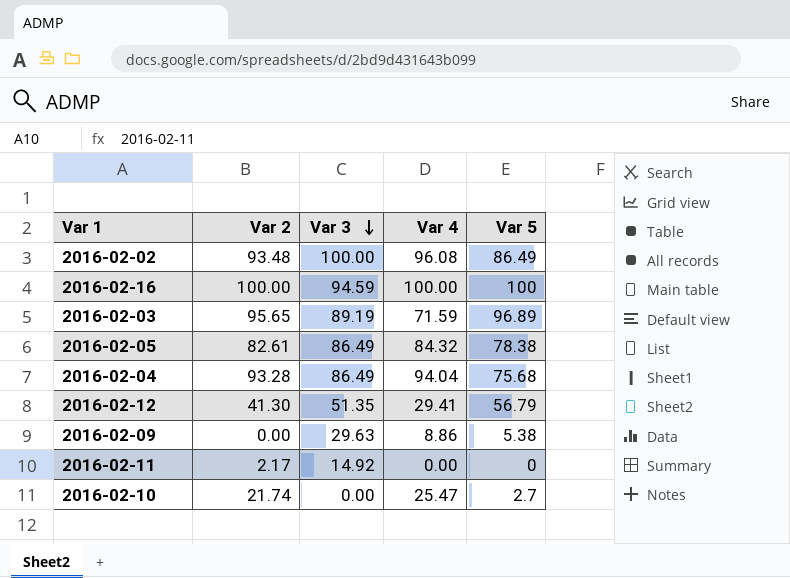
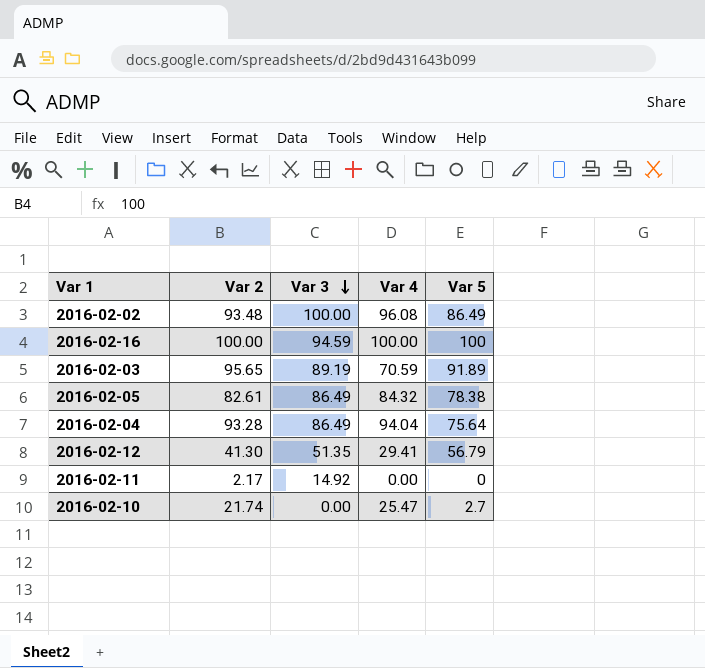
row 2016-02-09: 0.00 | 29.63 | 8.86 | 5.38 -> none
2016-02-03 | Var 4: 71.59 -> 70.59
2016-02-03 | Var 5: 96.89 -> 91.89
2016-02-04 | Var 5: 75.68 -> 75.64

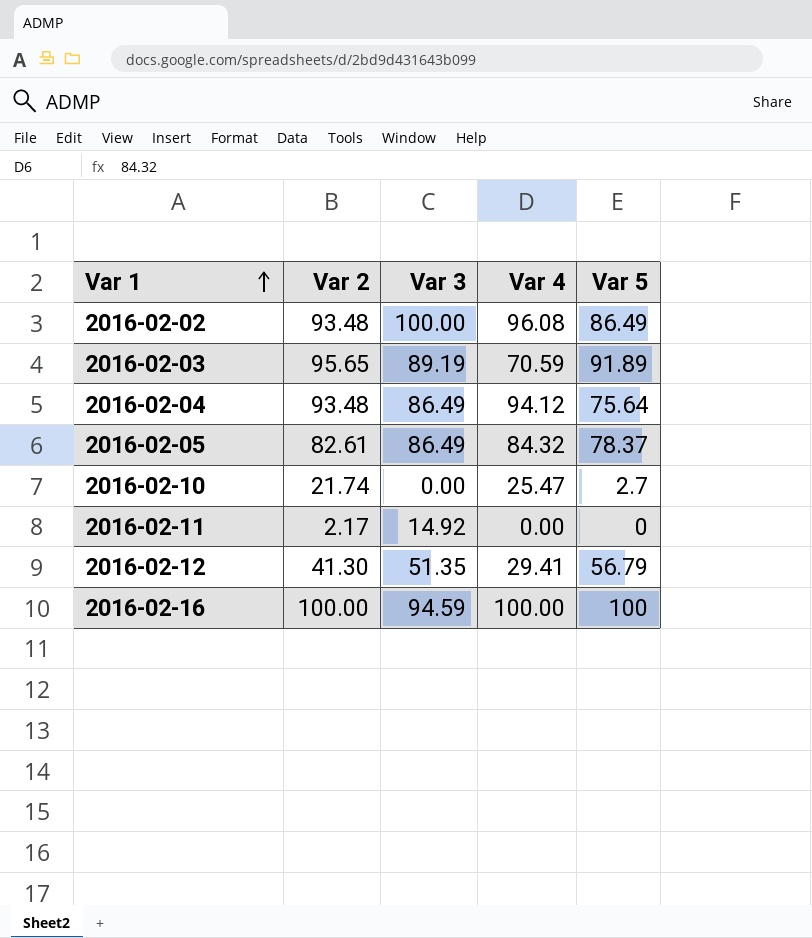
row order: Var 3 descending -> Var 1 ascending
2016-02-04 | Var 2: 93.28 -> 93.48
2016-02-04 | Var 4: 94.04 -> 94.12
2016-02-05 | Var 5: 78.38 -> 78.37

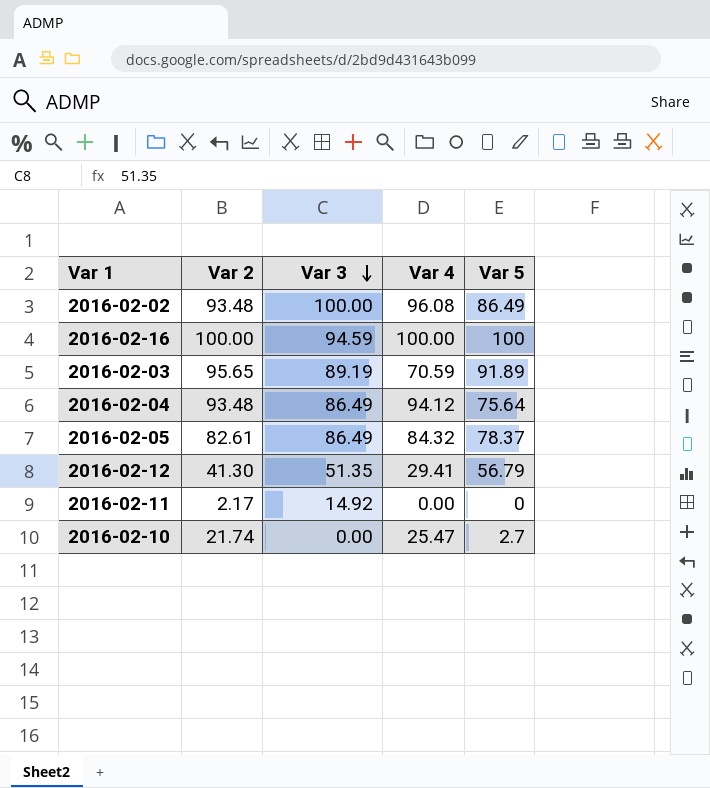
row order: Var 1 ascending -> Var 3 descending

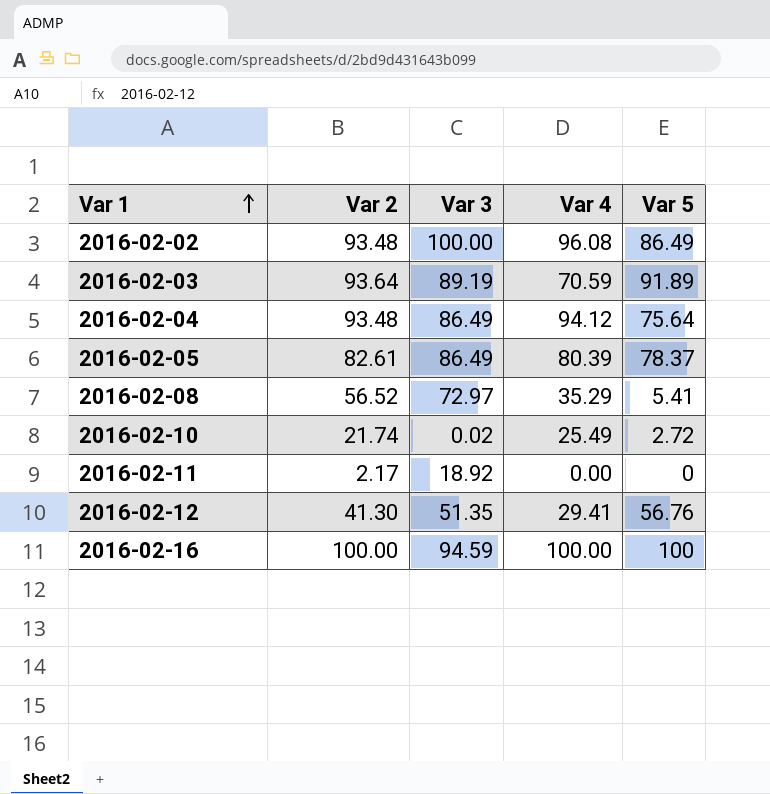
row order: Var 3 descending -> Var 1 ascending
2016-02-03 | Var 2: 95.65 -> 93.64
2016-02-05 | Var 4: 84.32 -> 80.39
row 2016-02-08: none -> 56.52 | 72.97 | 35.29 | 5.41
2016-02-10 | Var 3: 0.00 -> 0.02
2016-02-10 | Var 4: 25.47 -> 25.49
2016-02-10 | Var 5: 2.7 -> 2.72
2016-02-11 | Var 3: 14.92 -> 18.92
2016-02-12 | Var 5: 56.79 -> 56.76

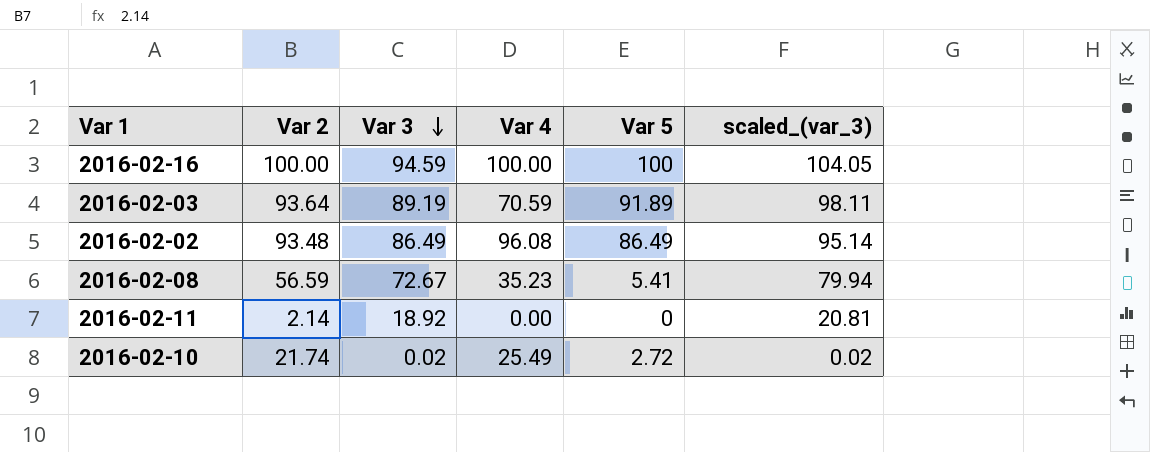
row order: Var 1 ascending -> Var 3 descending
column scaled_(var_3) | formula: none -> [Var 3] * 1.1
row 2016-02-04: 93.48 | 86.49 | 94.12 | 75.64 -> none
row 2016-02-05: 82.61 | 86.49 | 80.39 | 78.37 -> none
row 2016-02-12: 41.30 | 51.35 | 29.41 | 56.76 -> none
2016-02-02 | Var 3: 100.00 -> 86.49
2016-02-08 | Var 2: 56.52 -> 56.59
2016-02-08 | Var 3: 72.97 -> 72.67
2016-02-08 | Var 4: 35.29 -> 35.23
2016-02-11 | Var 2: 2.17 -> 2.14

